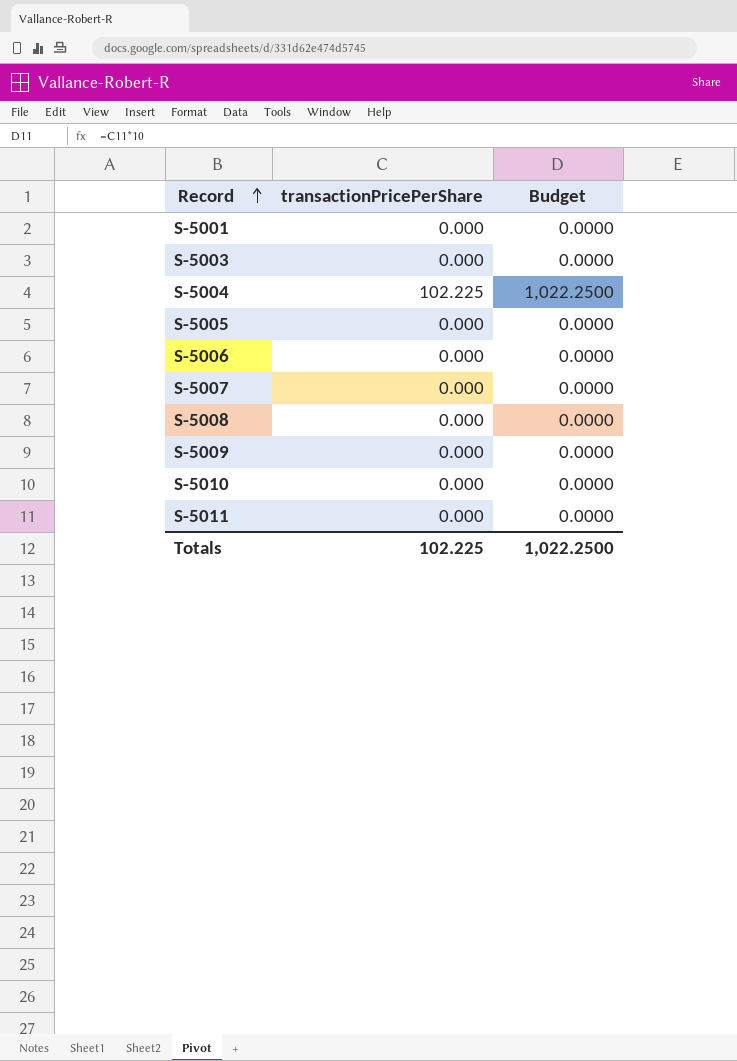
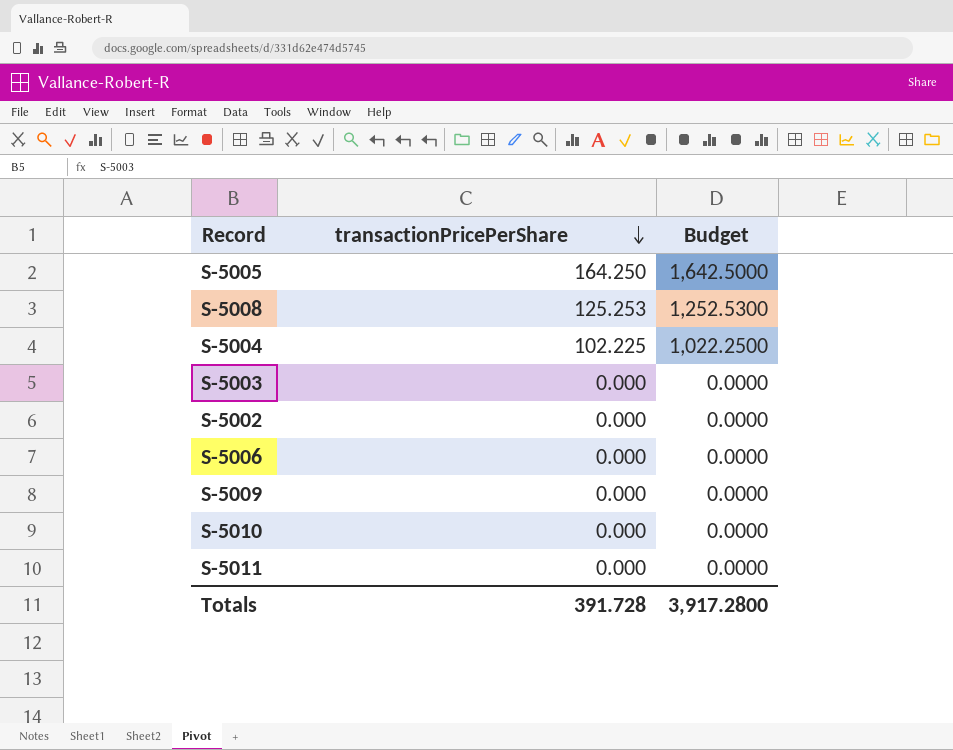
row order: Record ascending -> transactionPricePerShare descending
row S-5001: 0.000 | 0.0000 -> none
row S-5007: 0.000 | 0.0000 -> none
S-5005 | transactionPricePerShare: 0.000 -> 164.250
S-5005 | Budget: 0.0000 -> 1,642.5000
S-5008 | transactionPricePerShare: 0.000 -> 125.253
S-5008 | Budget: 0.0000 -> 1,252.5300
row S-5002: none -> 0.000 | 0.0000
Totals | transactionPricePerShare: 102.225 -> 391.728
Totals | Budget: 1,022.2500 -> 3,917.2800

